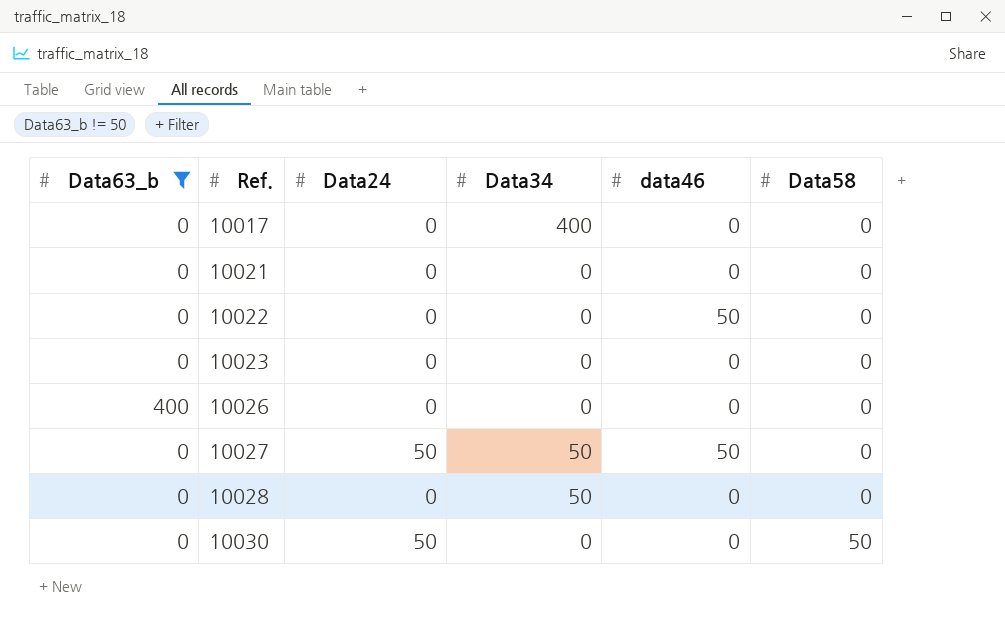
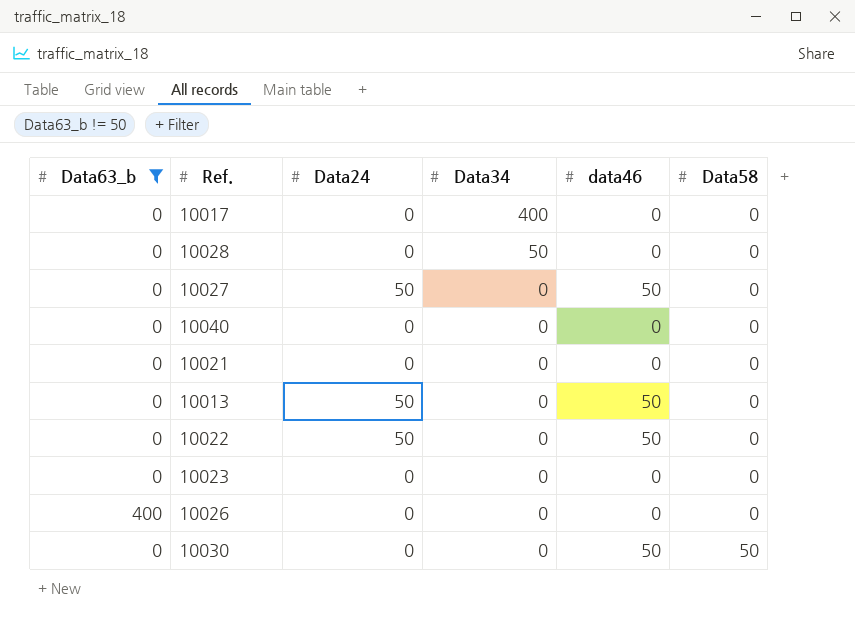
row order: Ref. ascending -> Data34 descending
10027 | Data34: 50 -> 0
row 10040: none -> 0 | 0 | 0 | 0 | 0
row 10013: none -> 0 | 50 | 0 | 50 | 0
10022 | Data24: 0 -> 50
10030 | Data24: 50 -> 0
10030 | data46: 0 -> 50

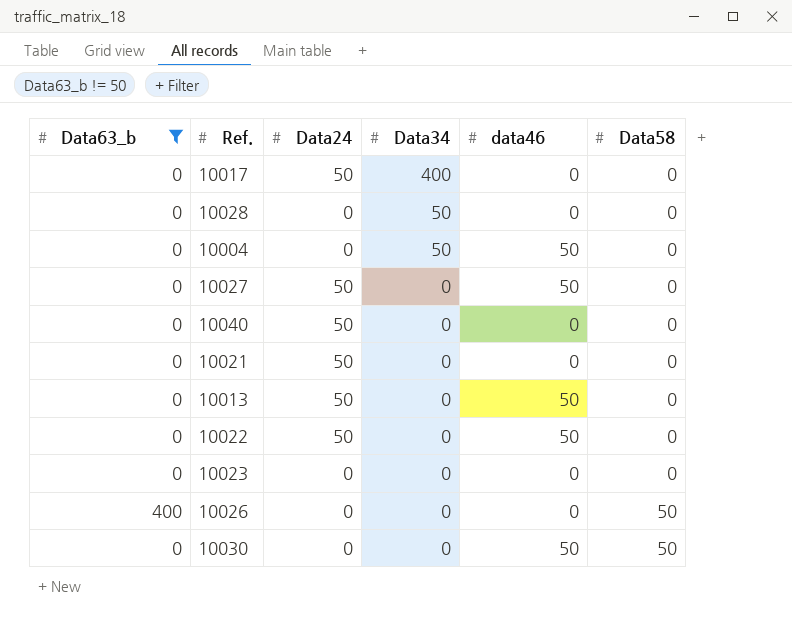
10017 | Data24: 0 -> 50
row 10004: none -> 0 | 0 | 50 | 50 | 0
10040 | Data24: 0 -> 50
10021 | Data24: 0 -> 50
10026 | Data58: 0 -> 50

